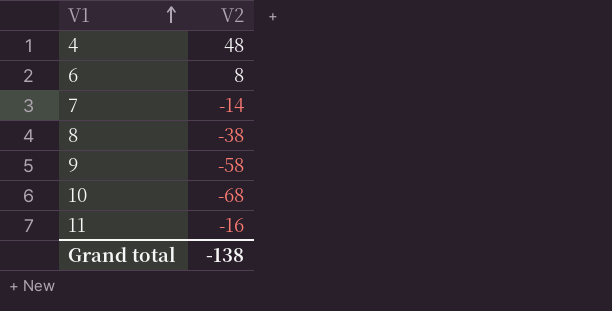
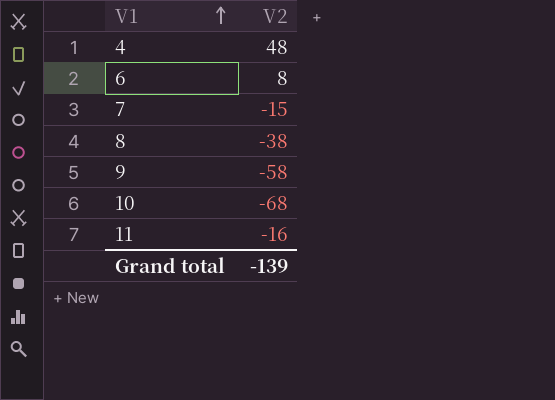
7 | V2: -14 -> -15
Grand total | V2: -138 -> -139

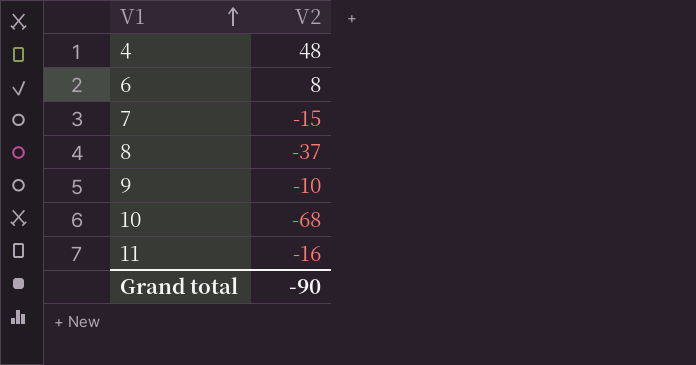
8 | V2: -38 -> -37
9 | V2: -58 -> -10
Grand total | V2: -139 -> -90

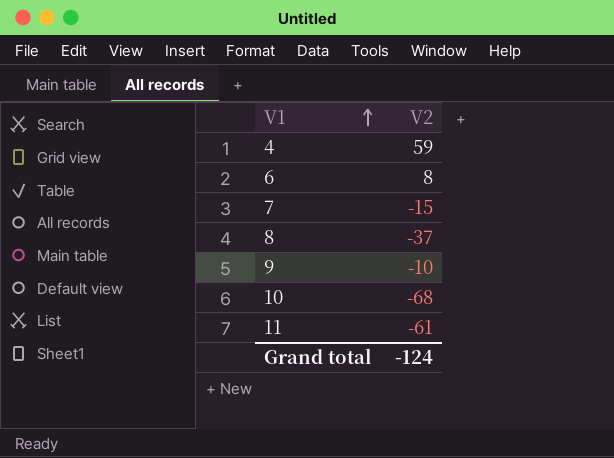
4 | V2: 48 -> 59
11 | V2: -16 -> -61
Grand total | V2: -90 -> -124

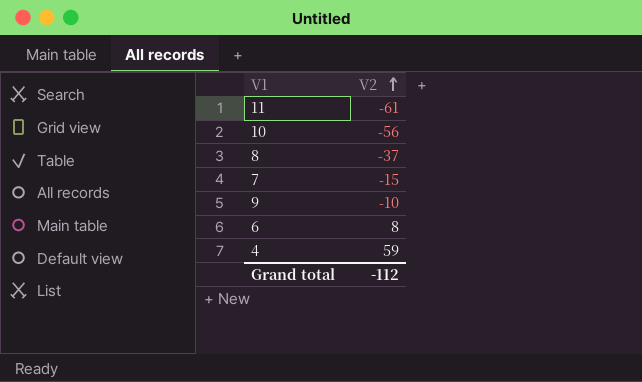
row order: V1 ascending -> V2 ascending
10 | V2: -68 -> -56
Grand total | V2: -124 -> -112

